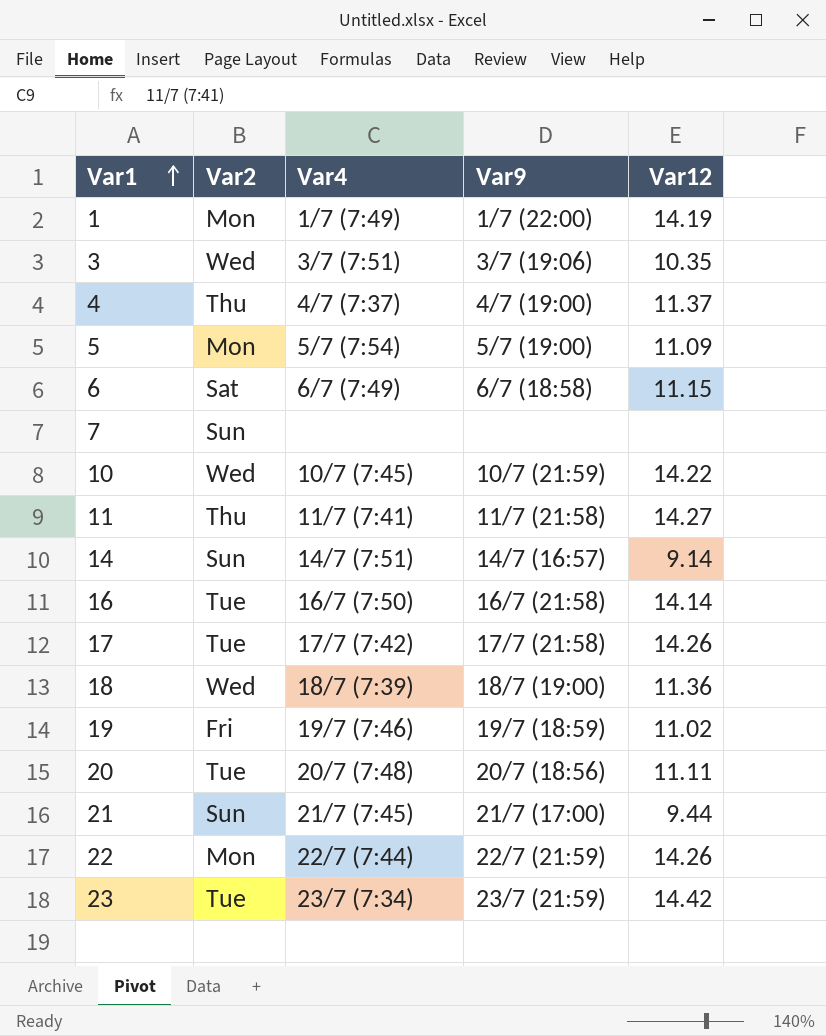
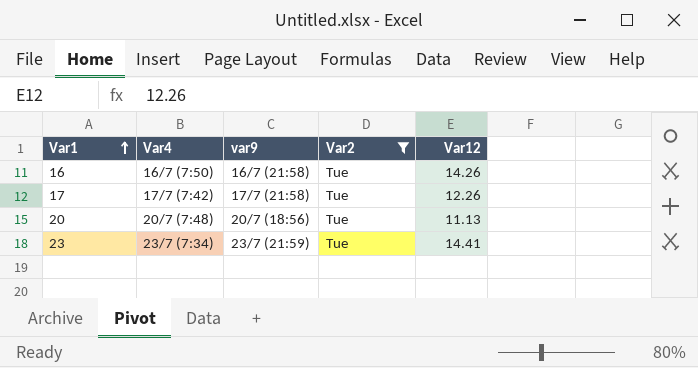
filter: none -> Var2 = Tue
column name: Var9 -> var9
column Var2 | position: 2 -> 4
16 | Var12: 14.14 -> 14.26
17 | Var12: 14.26 -> 12.26
20 | Var12: 11.11 -> 11.13
23 | Var12: 14.42 -> 14.41

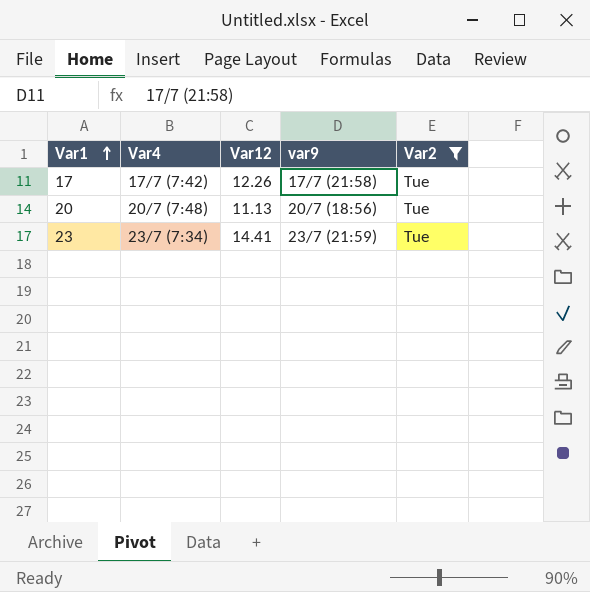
column Var12 | position: 5 -> 3
row 16: 16/7 (7:50) | 16/7 (21:58) | Tue | 14.26 -> none

